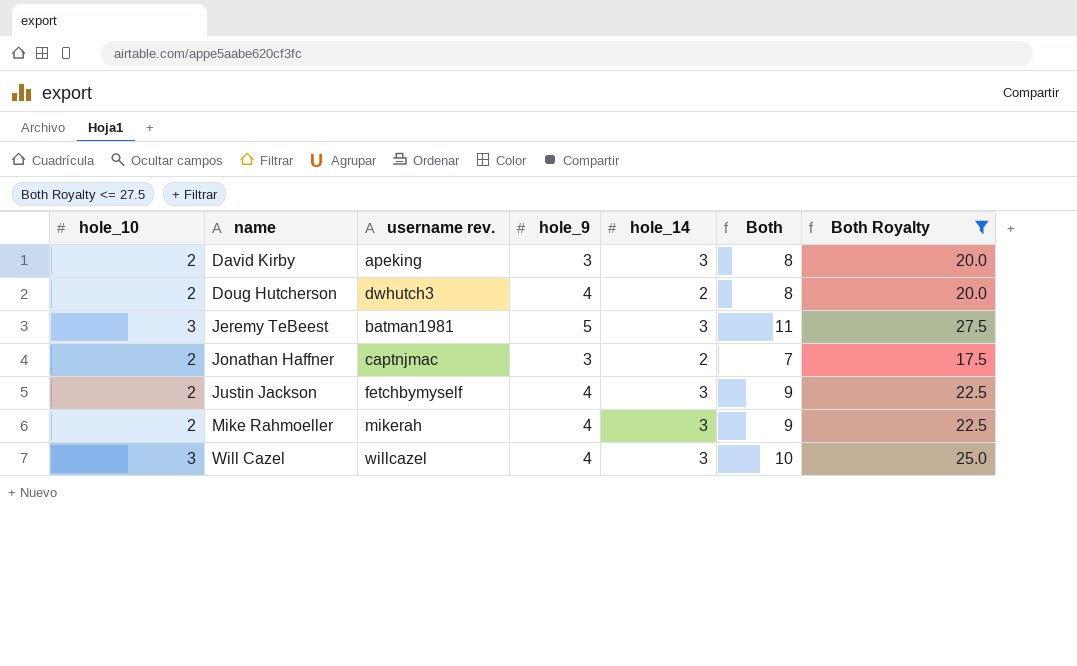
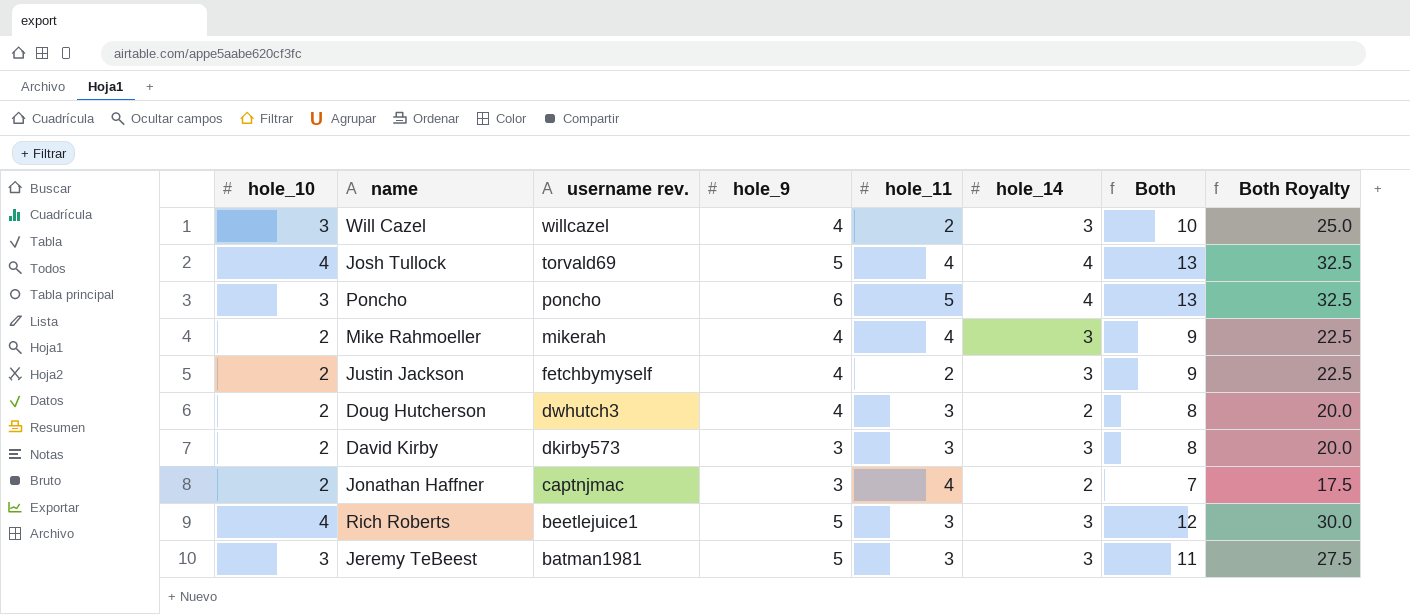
filter: Both Royalty <= 27.5 -> none
row order: name ascending -> username rev. descending
column hole_11 | position: none -> 5
David Kirby | username rev.: apeking -> dkirby573

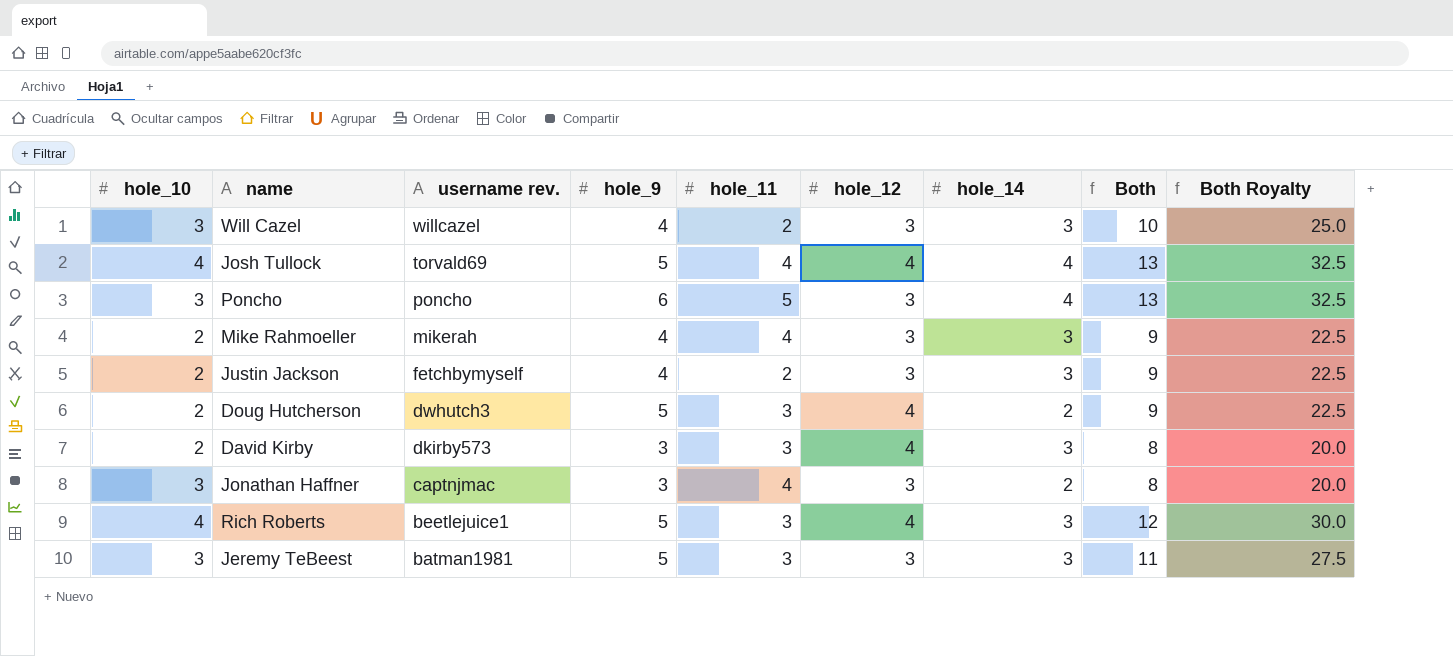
column hole_12 | position: none -> 6
Doug Hutcherson | hole_9: 4 -> 5
Doug Hutcherson | Both: 8 -> 9
Doug Hutcherson | Both Royalty: 20.0 -> 22.5
Jonathan Haffner | hole_10: 2 -> 3
Jonathan Haffner | Both: 7 -> 8
Jonathan Haffner | Both Royalty: 17.5 -> 20.0

